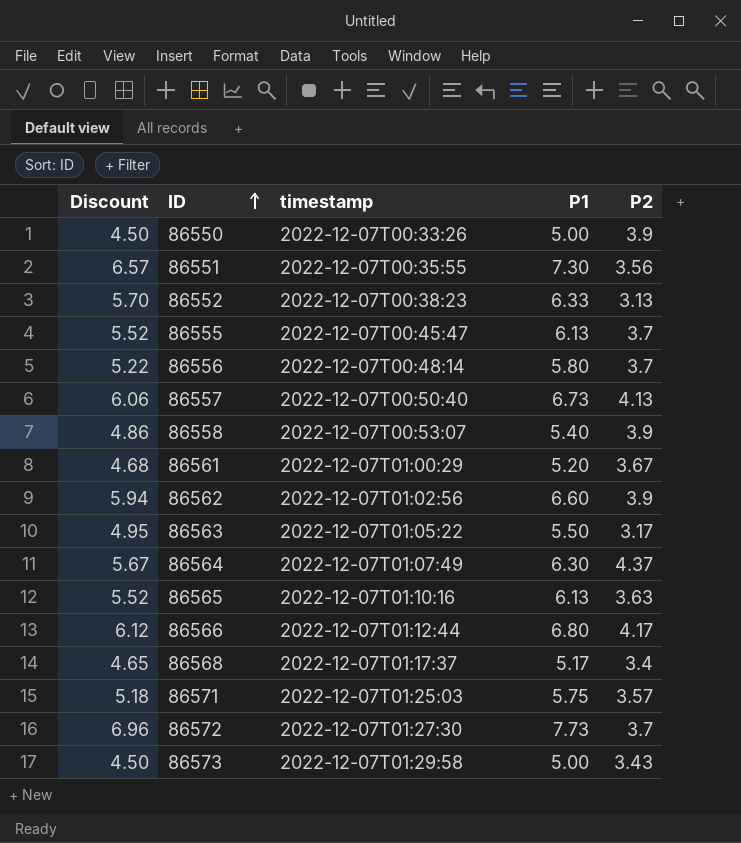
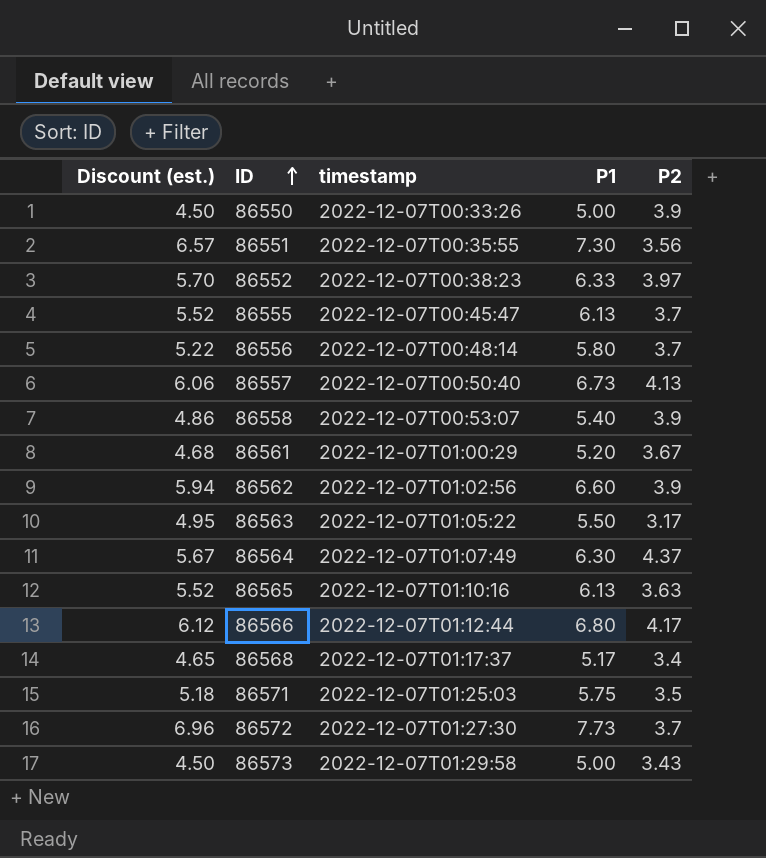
column name: Discount -> Discount (est.)
86552 | P2: 3.13 -> 3.97
86571 | P2: 3.57 -> 3.5

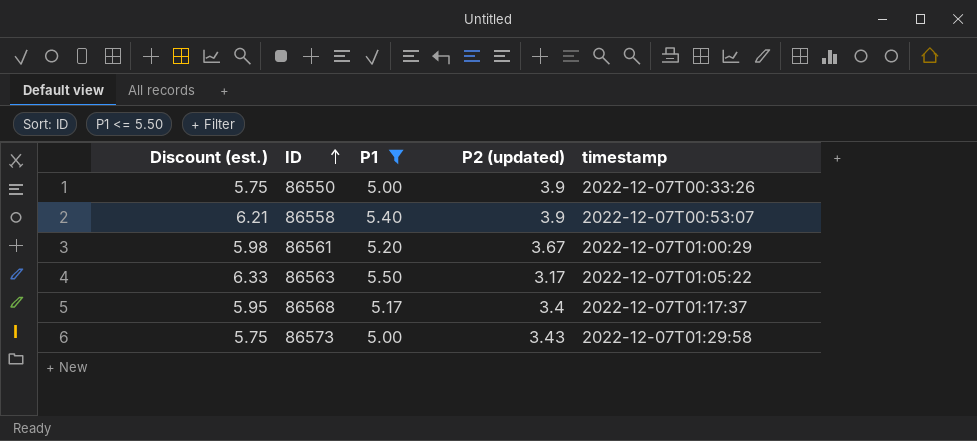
filter: none -> P1 <= 5.50
column Discount (est.) | formula: [P1] * 0.9 -> [P1] * 1.15
column name: P2 -> P2 (updated)
column timestamp | position: 3 -> 5

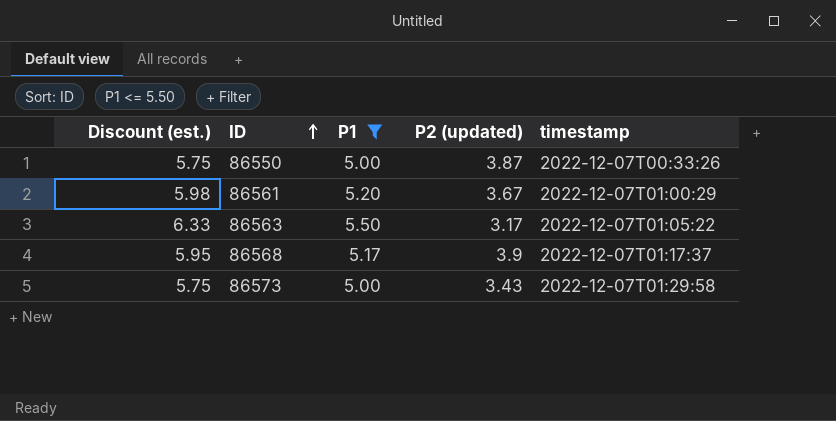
row 86558: 6.21 | 5.40 | 3.9 | 2022-12-07T00:53:07 -> none
86550 | P2 (updated): 3.9 -> 3.87
86568 | P2 (updated): 3.4 -> 3.9

